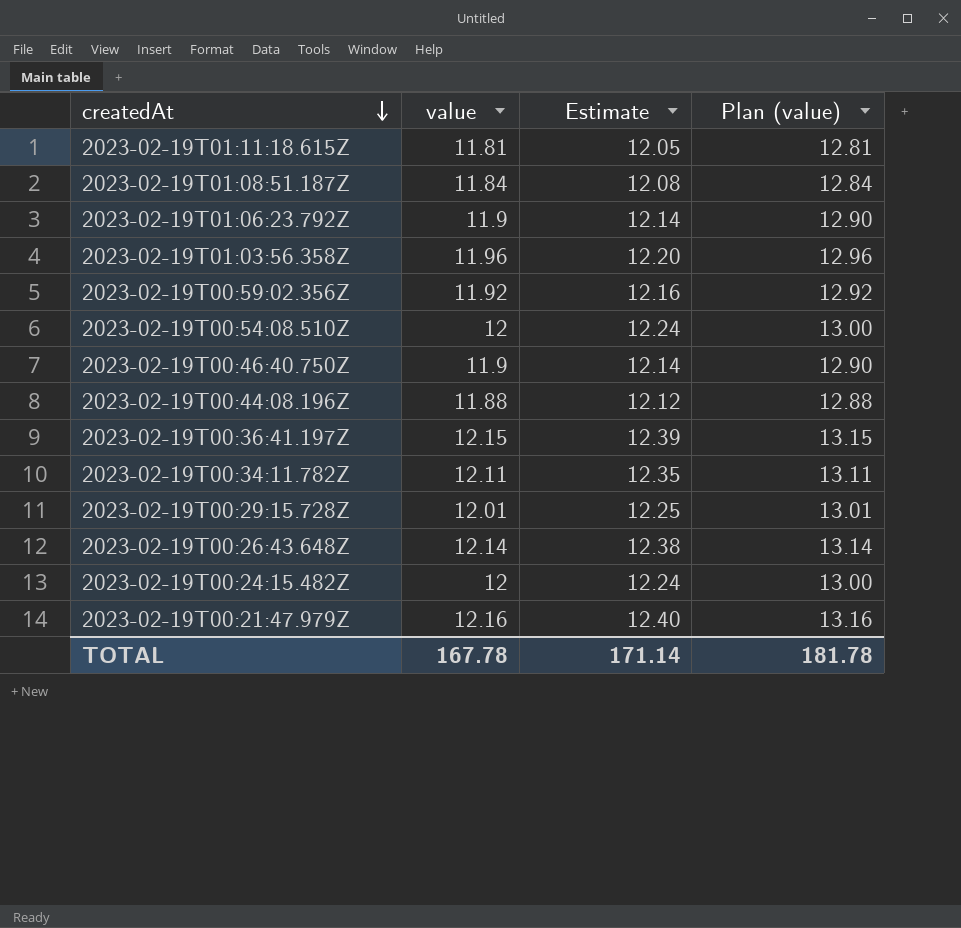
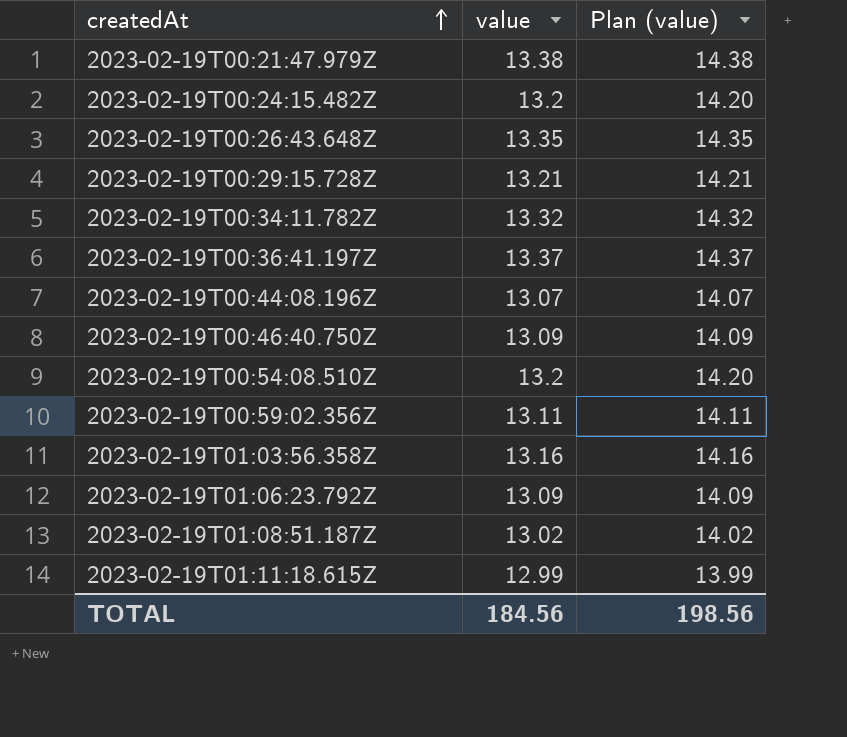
row order: createdAt descending -> createdAt ascending
column Estimate | formula: [value] * 1.02 -> none
2023-02-19T00:21:47.979Z | value: 12.16 -> 13.38
2023-02-19T00:21:47.979Z | Plan (value): 13.16 -> 14.38
2023-02-19T00:24:15.482Z | value: 12 -> 13.2
2023-02-19T00:24:15.482Z | Plan (value): 13.00 -> 14.20
2023-02-19T00:26:43.648Z | value: 12.14 -> 13.35
2023-02-19T00:26:43.648Z | Plan (value): 13.14 -> 14.35
2023-02-19T00:29:15.728Z | value: 12.01 -> 13.21
2023-02-19T00:29:15.728Z | Plan (value): 13.01 -> 14.21
2023-02-19T00:34:11.782Z | value: 12.11 -> 13.32
2023-02-19T00:34:11.782Z | Plan (value): 13.11 -> 14.32
2023-02-19T00:36:41.197Z | value: 12.15 -> 13.37
2023-02-19T00:36:41.197Z | Plan (value): 13.15 -> 14.37
2023-02-19T00:44:08.196Z | value: 11.88 -> 13.07
2023-02-19T00:44:08.196Z | Plan (value): 12.88 -> 14.07
2023-02-19T00:46:40.750Z | value: 11.9 -> 13.09
2023-02-19T00:46:40.750Z | Plan (value): 12.90 -> 14.09
2023-02-19T00:54:08.510Z | value: 12 -> 13.2
2023-02-19T00:54:08.510Z | Plan (value): 13.00 -> 14.20
2023-02-19T00:59:02.356Z | value: 11.92 -> 13.11
2023-02-19T00:59:02.356Z | Plan (value): 12.92 -> 14.11
2023-02-19T01:03:56.358Z | value: 11.96 -> 13.16
2023-02-19T01:03:56.358Z | Plan (value): 12.96 -> 14.16
2023-02-19T01:06:23.792Z | value: 11.9 -> 13.09
2023-02-19T01:06:23.792Z | Plan (value): 12.90 -> 14.09
2023-02-19T01:08:51.187Z | value: 11.84 -> 13.02
2023-02-19T01:08:51.187Z | Plan (value): 12.84 -> 14.02
2023-02-19T01:11:18.615Z | value: 11.81 -> 12.99
2023-02-19T01:11:18.615Z | Plan (value): 12.81 -> 13.99
TOTAL | value: 167.78 -> 184.56
TOTAL | Plan (value): 181.78 -> 198.56

